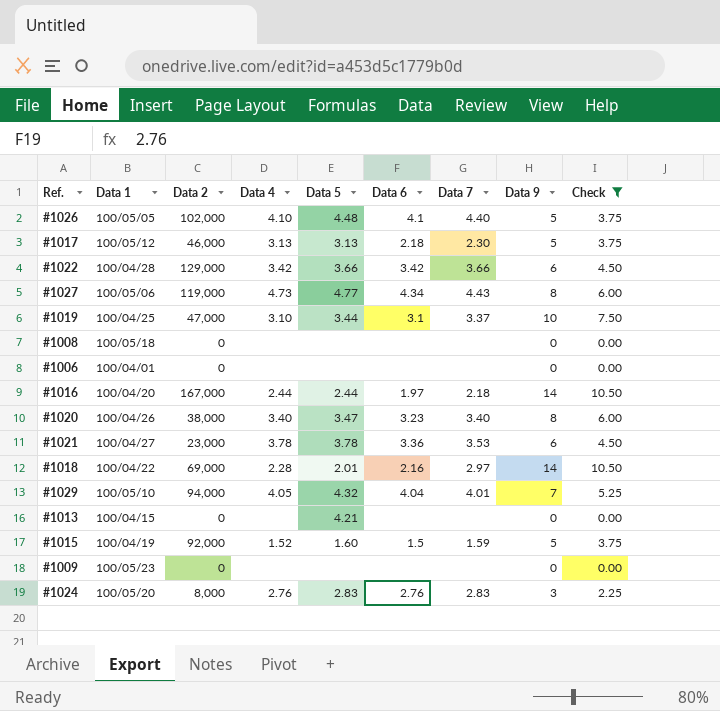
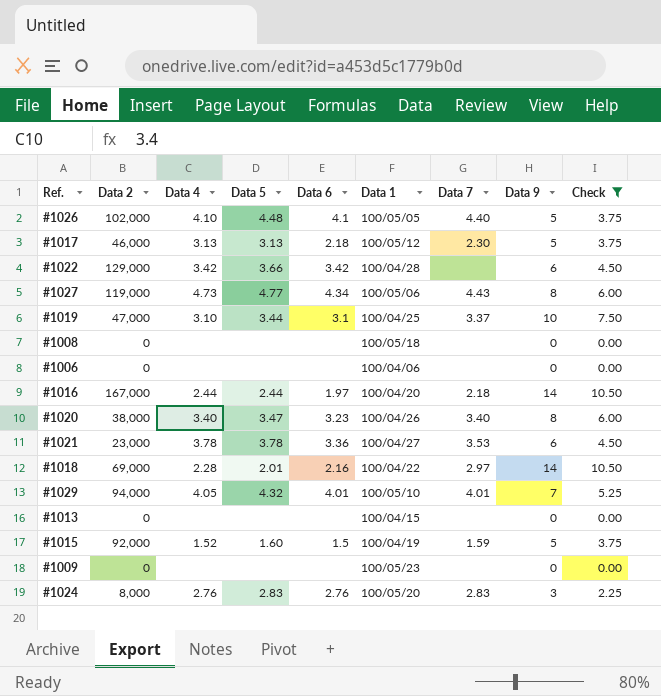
column Data 1 | position: 2 -> 6
#1022 | Data 7: 3.66 -> none
#1006 | Data 1: 100/04/01 -> 100/04/06
#1029 | Data 6: 4.04 -> 4.01
#1013 | Data 5: 4.21 -> none

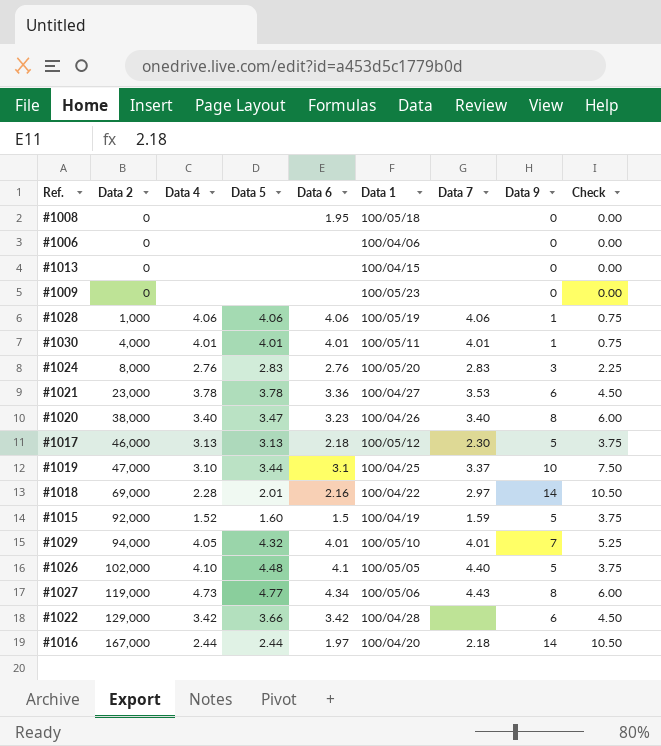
filter: Check != 0.75 -> none
row order: none -> Data 2 ascending
#1008 | Data 6: none -> 1.95

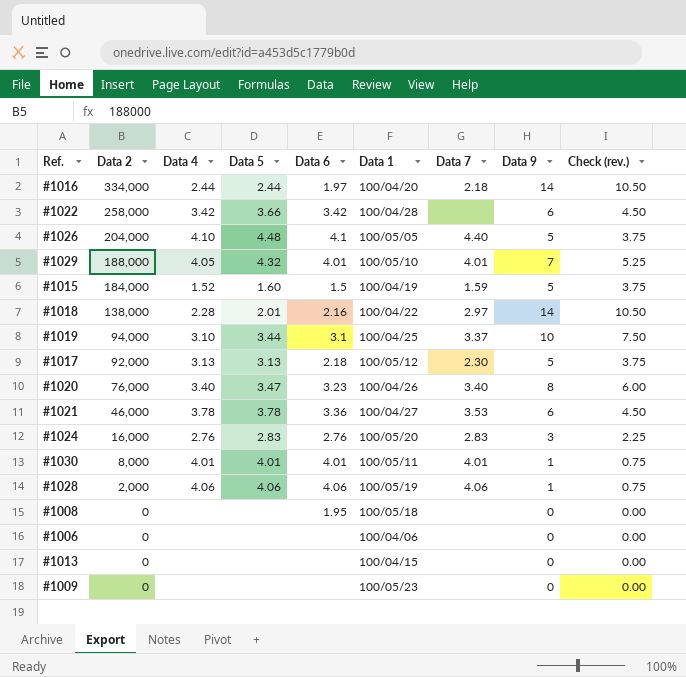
row order: Data 2 ascending -> Data 2 descending
column name: Check -> Check (rev.)
row #1027: 119,000 | 4.73 | 4.77 | 4.34 | 100/05/06 | 4.43 | 8 | 6.00 -> none
#1016 | Data 2: 167,000 -> 334,000
#1022 | Data 2: 129,000 -> 258,000
#1026 | Data 2: 102,000 -> 204,000
#1029 | Data 2: 94,000 -> 188,000
#1015 | Data 2: 92,000 -> 184,000
#1018 | Data 2: 69,000 -> 138,000
#1019 | Data 2: 47,000 -> 94,000
#1017 | Data 2: 46,000 -> 92,000
#1020 | Data 2: 38,000 -> 76,000
#1021 | Data 2: 23,000 -> 46,000
#1024 | Data 2: 8,000 -> 16,000
#1030 | Data 2: 4,000 -> 8,000
#1028 | Data 2: 1,000 -> 2,000

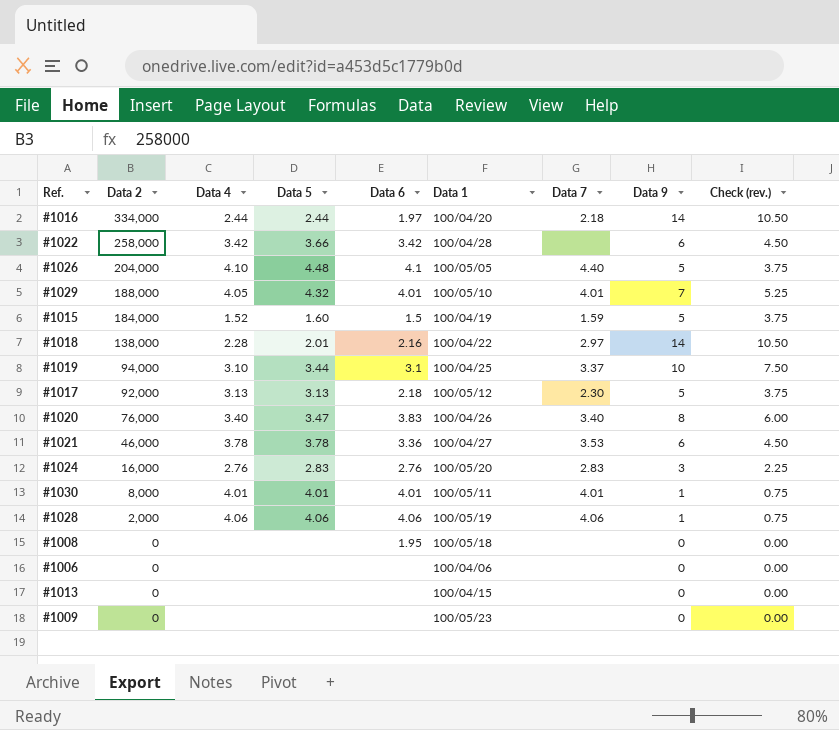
#1020 | Data 6: 3.23 -> 3.83

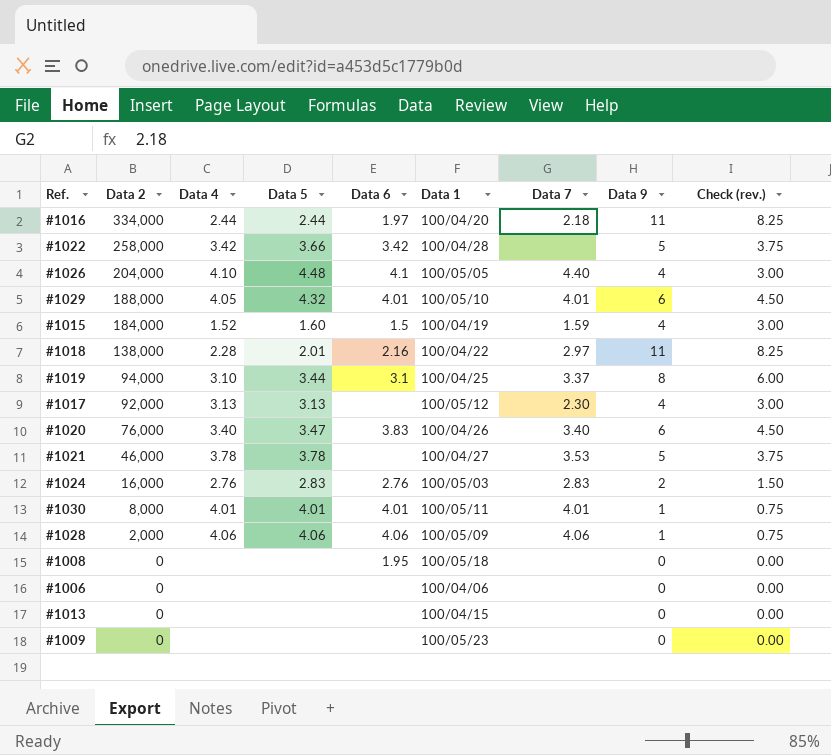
#1016 | Data 9: 14 -> 11
#1016 | Check (rev.): 10.50 -> 8.25
#1022 | Data 9: 6 -> 5
#1022 | Check (rev.): 4.50 -> 3.75
#1026 | Data 9: 5 -> 4
#1026 | Check (rev.): 3.75 -> 3.00
#1029 | Data 9: 7 -> 6
#1029 | Check (rev.): 5.25 -> 4.50
#1015 | Data 9: 5 -> 4
#1015 | Check (rev.): 3.75 -> 3.00
#1018 | Data 9: 14 -> 11
#1018 | Check (rev.): 10.50 -> 8.25
#1019 | Data 9: 10 -> 8
#1019 | Check (rev.): 7.50 -> 6.00
#1017 | Data 6: 2.18 -> none
#1017 | Data 9: 5 -> 4
#1017 | Check (rev.): 3.75 -> 3.00
#1020 | Data 9: 8 -> 6
#1020 | Check (rev.): 6.00 -> 4.50
#1021 | Data 6: 3.36 -> none
#1021 | Data 9: 6 -> 5
#1021 | Check (rev.): 4.50 -> 3.75
#1024 | Data 1: 100/05/20 -> 100/05/03
#1024 | Data 9: 3 -> 2
#1024 | Check (rev.): 2.25 -> 1.50
#1028 | Data 1: 100/05/19 -> 100/05/09

